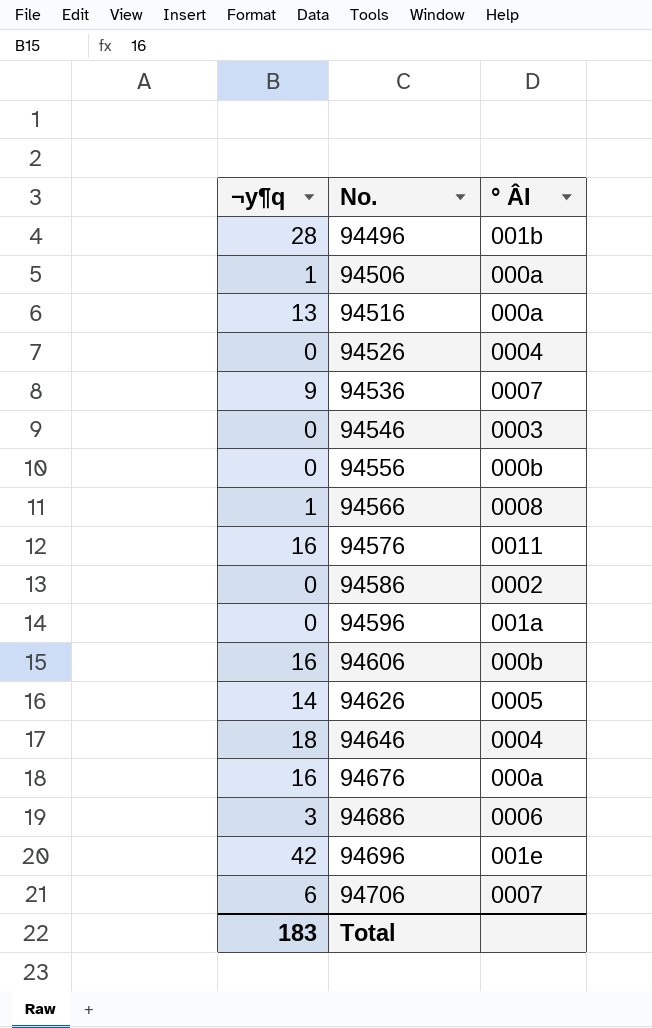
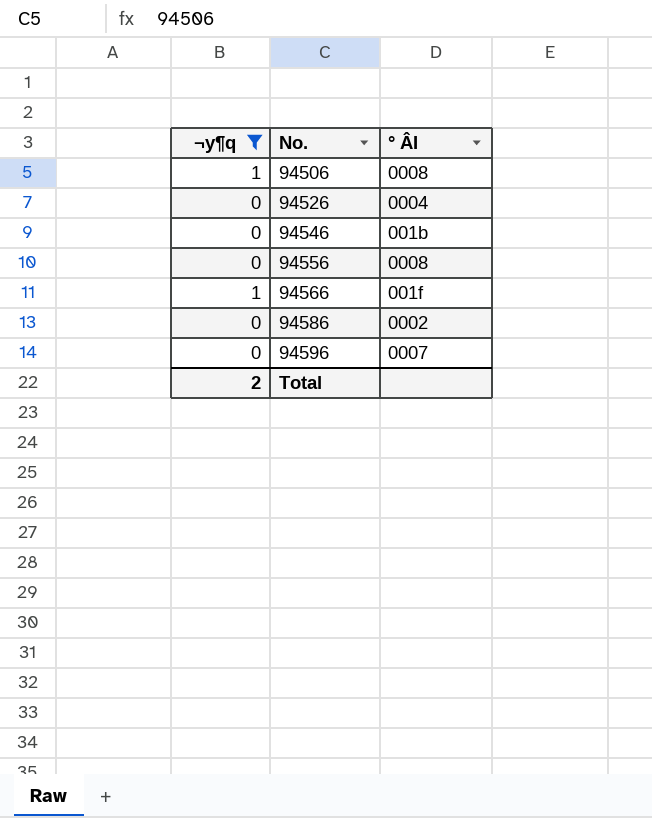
filter: none -> ¬y¶q <= 1
94506 | ° ÂI: 000a -> 0008
94546 | ° ÂI: 0003 -> 001b
94556 | ° ÂI: 000b -> 0008
94566 | ° ÂI: 0008 -> 001f
94596 | ° ÂI: 001a -> 0007
Total | ¬y¶q: 183 -> 2

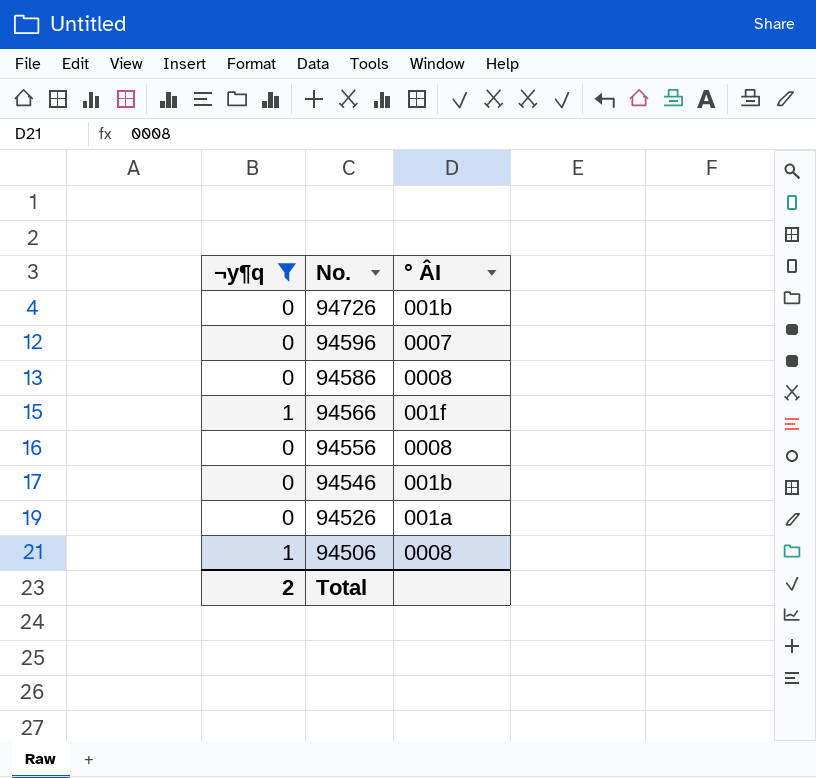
row order: No. ascending -> No. descending
row 94726: none -> 0 | 001b
94586 | ° ÂI: 0002 -> 0008
94526 | ° ÂI: 0004 -> 001a

